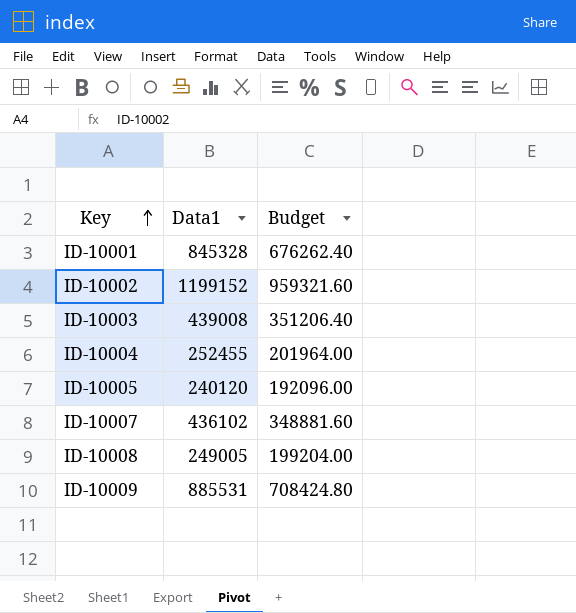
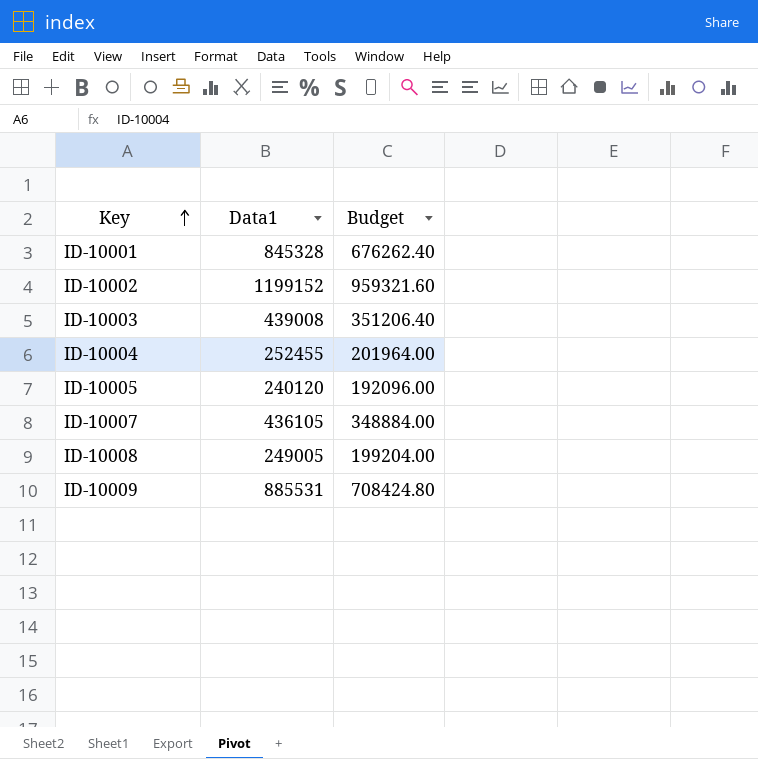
ID-10007 | Data1: 436102 -> 436105
ID-10007 | Budget: 348881.60 -> 348884.00

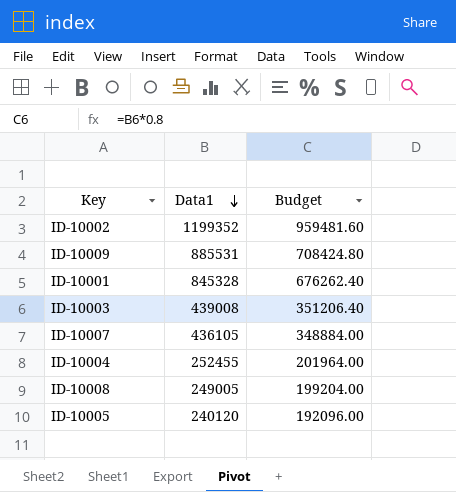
row order: Key ascending -> Data1 descending
ID-10002 | Data1: 1199152 -> 1199352
ID-10002 | Budget: 959321.60 -> 959481.60

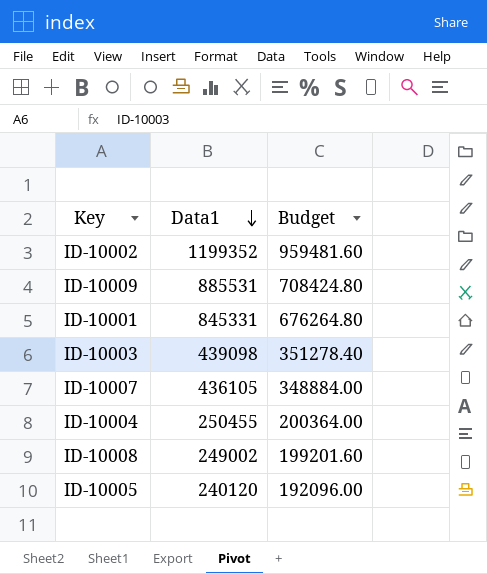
ID-10001 | Data1: 845328 -> 845331
ID-10001 | Budget: 676262.40 -> 676264.80
ID-10003 | Data1: 439008 -> 439098
ID-10003 | Budget: 351206.40 -> 351278.40
ID-10004 | Data1: 252455 -> 250455
ID-10004 | Budget: 201964.00 -> 200364.00
ID-10008 | Data1: 249005 -> 249002
ID-10008 | Budget: 199204.00 -> 199201.60

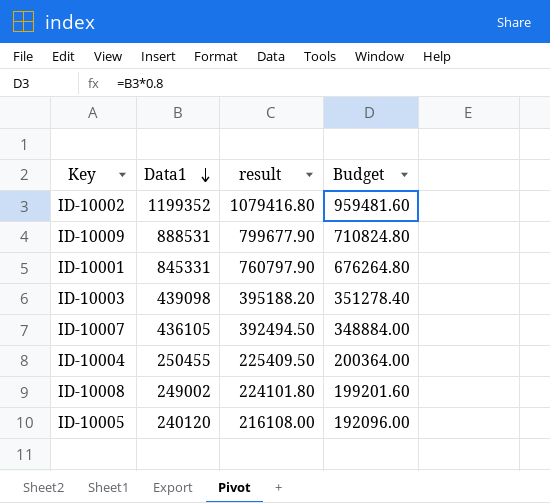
column result | formula: none -> [Data1] * 0.9
ID-10009 | Data1: 885531 -> 888531
ID-10009 | Budget: 708424.80 -> 710824.80

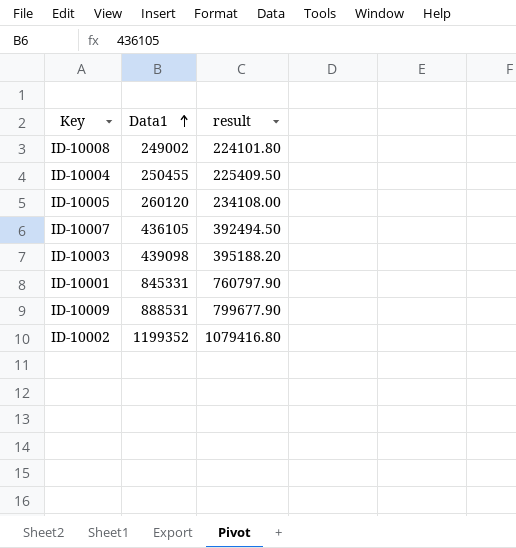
row order: Data1 descending -> Data1 ascending
column Budget | formula: [Data1] * 0.8 -> none
ID-10005 | Data1: 240120 -> 260120
ID-10005 | result: 216108.00 -> 234108.00

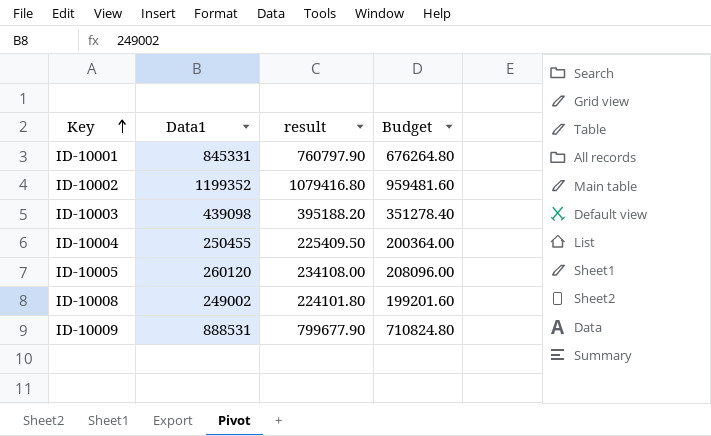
row order: Data1 ascending -> Key ascending
column Budget | formula: none -> [Data1] * 0.8
row ID-10007: 436105 | 392494.50 -> none

